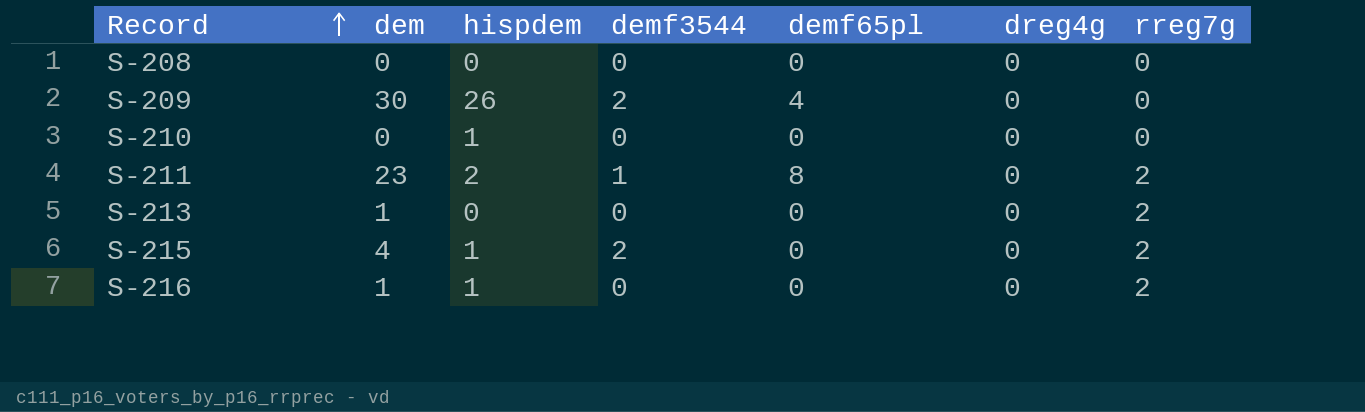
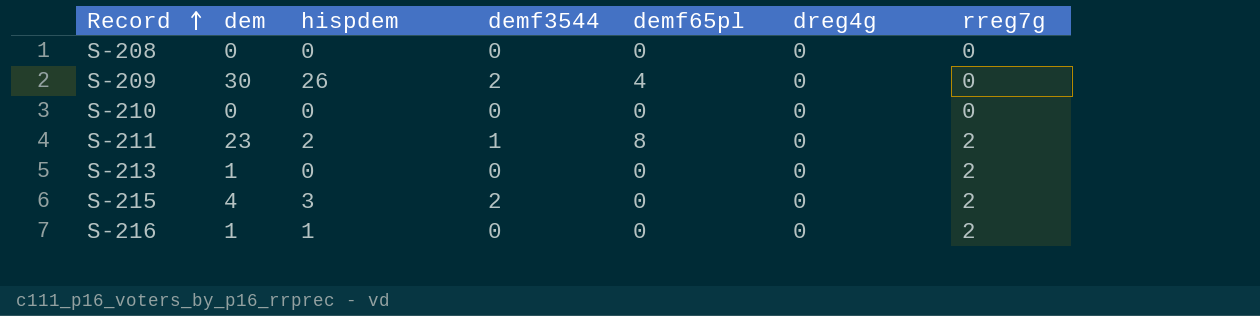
S-210 | hispdem: 1 -> 0
S-215 | hispdem: 1 -> 3

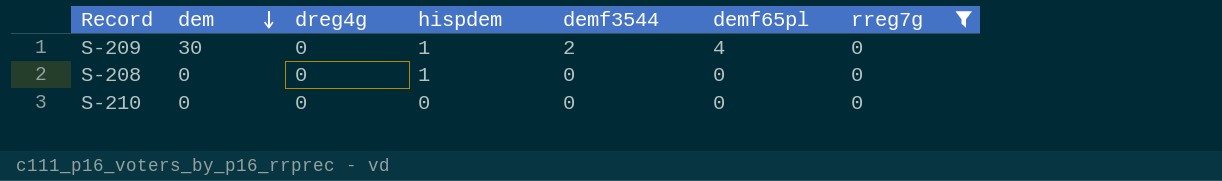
filter: none -> rreg7g = 0
row order: Record ascending -> dem descending
column dreg4g | position: 6 -> 3
S-209 | hispdem: 26 -> 1
S-208 | hispdem: 0 -> 1

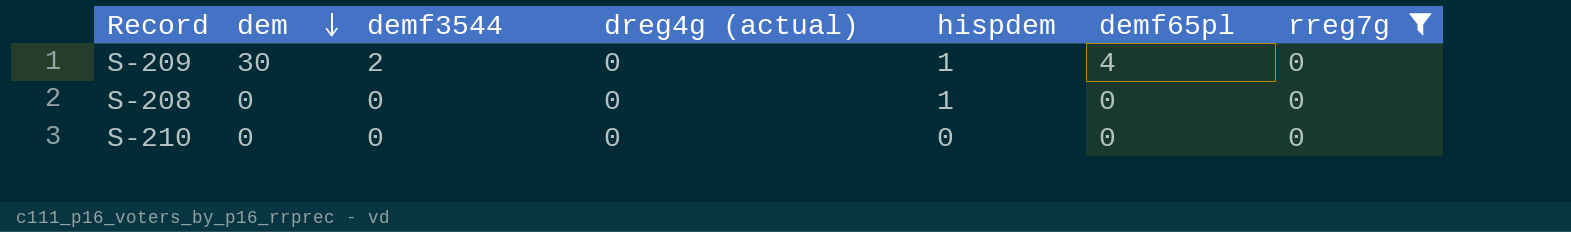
column demf3544 | position: 5 -> 3
column name: dreg4g -> dreg4g (actual)

